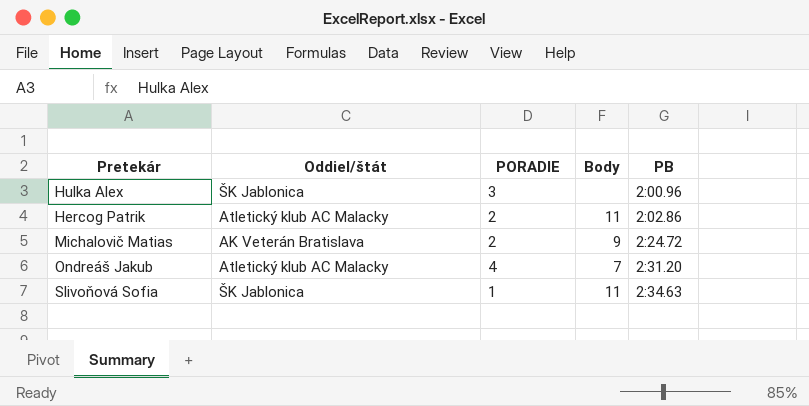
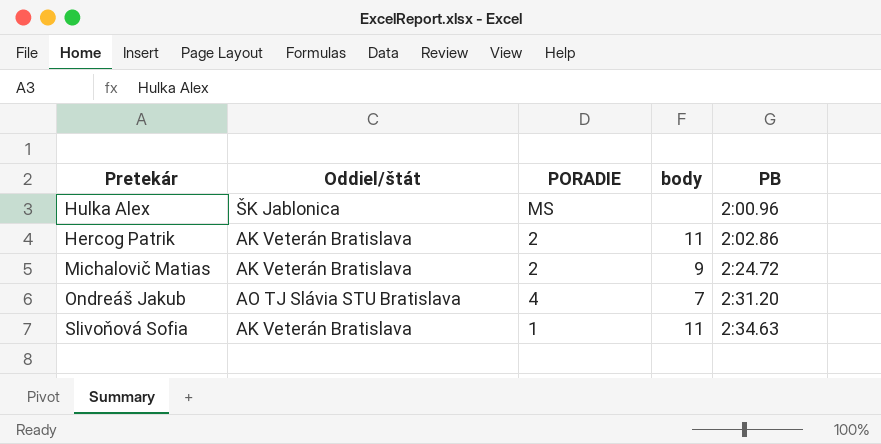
column name: Body -> body
Hulka Alex | PORADIE: 3 -> MS
Hercog Patrik | Oddiel/štát: Atletický klub AC Malacky -> AK Veterán Bratislava
Ondreáš Jakub | Oddiel/štát: Atletický klub AC Malacky -> AO TJ Slávia STU Bratislava
Slivoňová Sofia | Oddiel/štát: ŠK Jablonica -> AK Veterán Bratislava

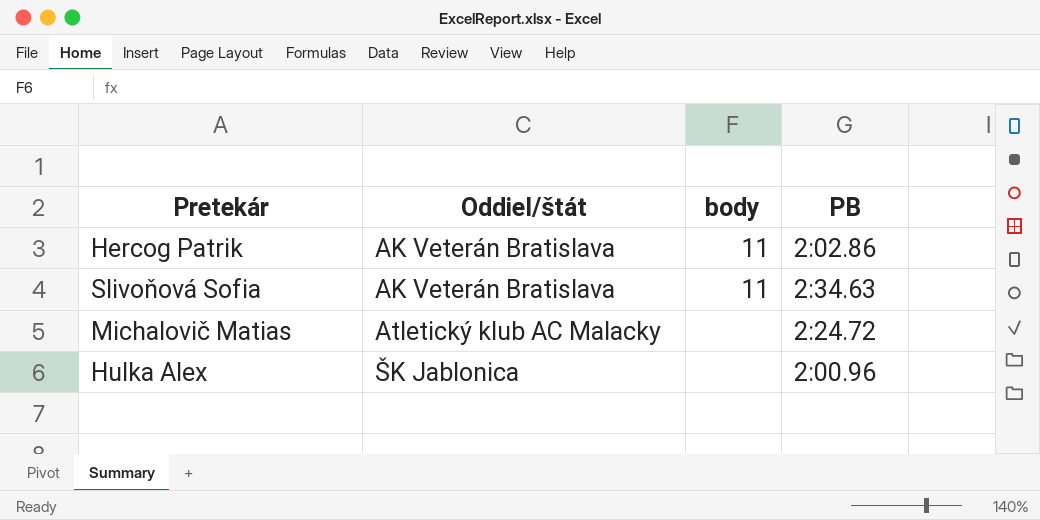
row order: PB ascending -> Oddiel/štát ascending
column PORADIE | position: 3 -> none
row Ondreáš Jakub: AO TJ Slávia STU Bratislava | 4 | 7 | 2:31.20 -> none
Michalovič Matias | Oddiel/štát: AK Veterán Bratislava -> Atletický klub AC Malacky
Michalovič Matias | body: 9 -> none

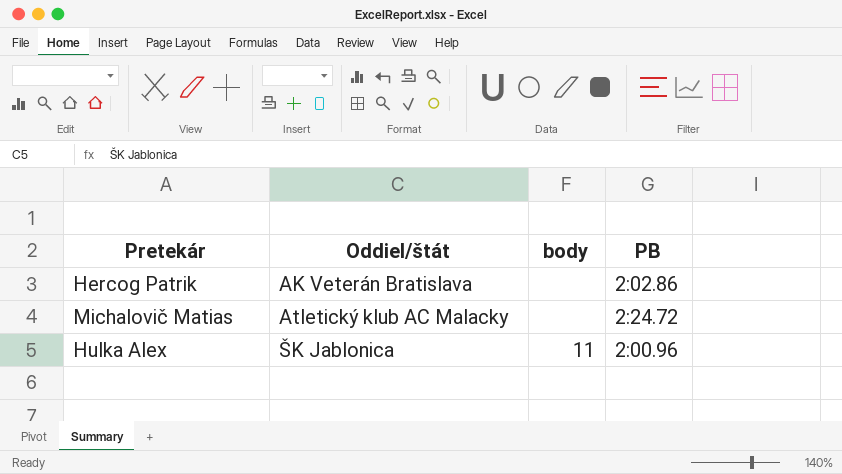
row Slivoňová Sofia: AK Veterán Bratislava | 11 | 2:34.63 -> none
Hercog Patrik | body: 11 -> none
Hulka Alex | body: none -> 11

